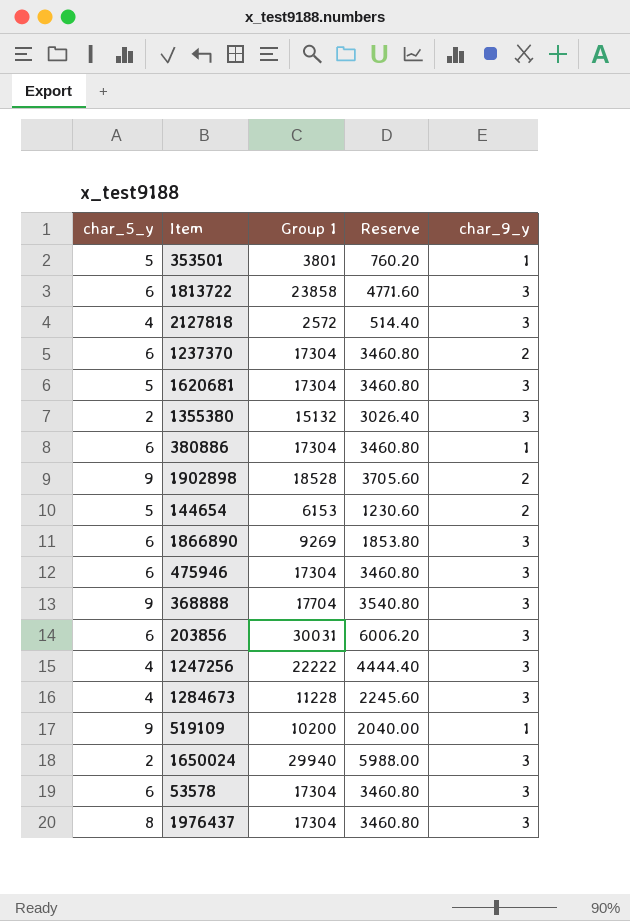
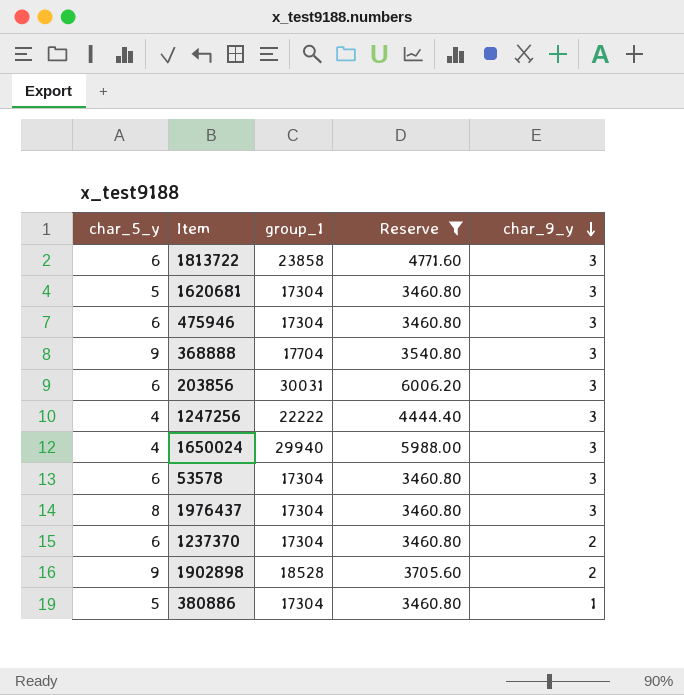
filter: none -> Reserve >= 3460.80
row order: none -> char_9_y descending
column name: Group 1 -> group_1
1650024 | char_5_y: 2 -> 4
380886 | char_5_y: 6 -> 5

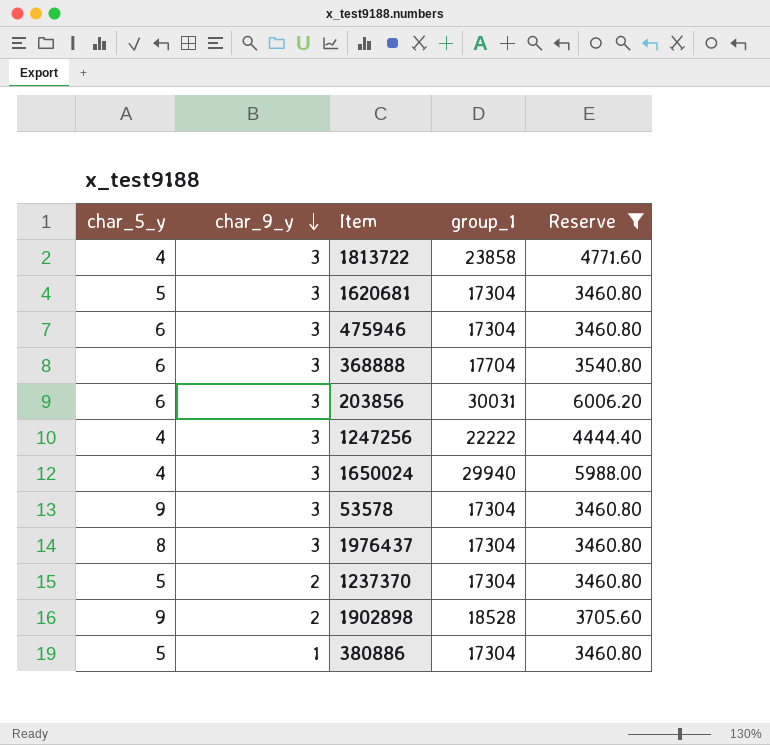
column char_9_y | position: 5 -> 2
1813722 | char_5_y: 6 -> 4
368888 | char_5_y: 9 -> 6
53578 | char_5_y: 6 -> 9
1237370 | char_5_y: 6 -> 5

